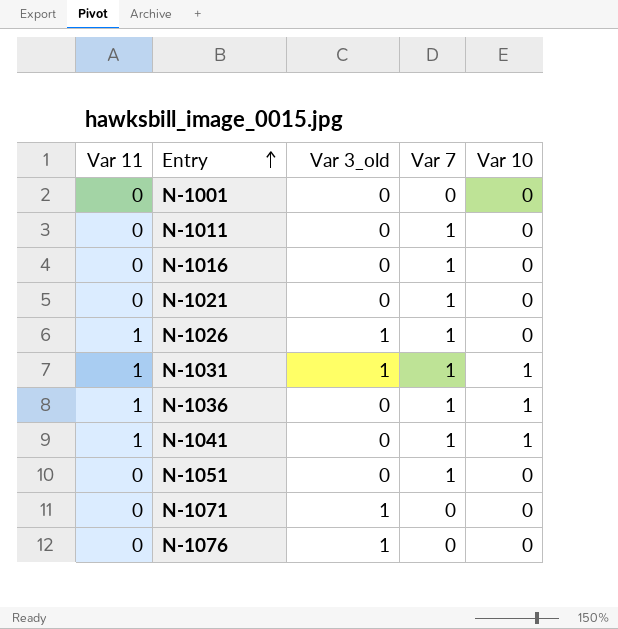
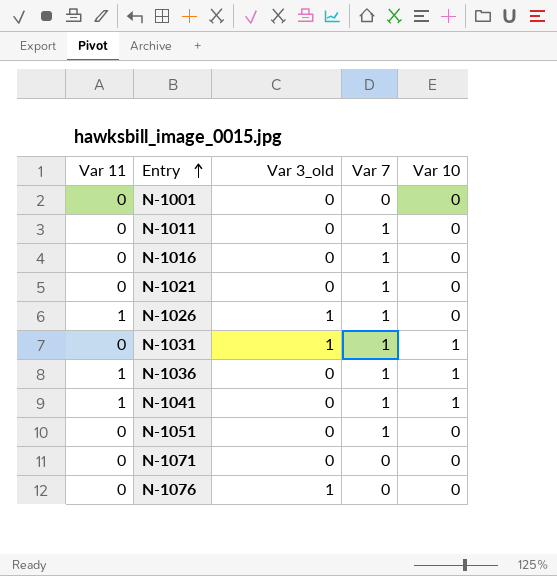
N-1031 | Var 11: 1 -> 0
N-1071 | Var 3_old: 1 -> 0

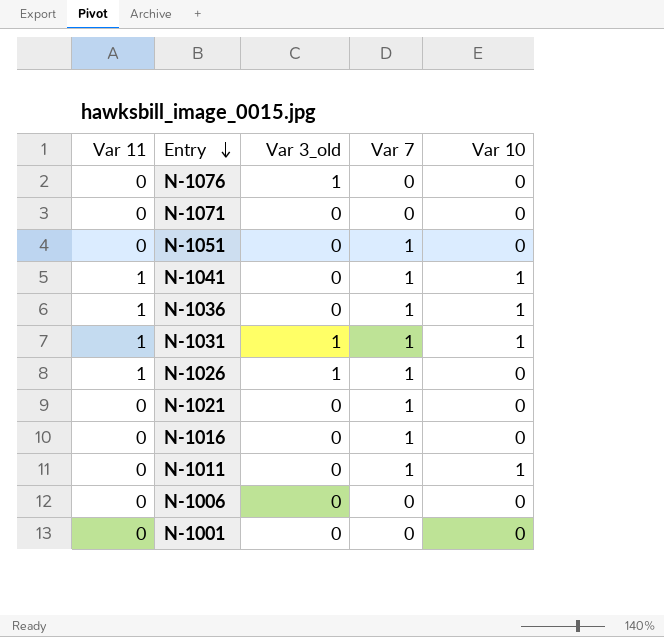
row order: Entry ascending -> Entry descending
N-1031 | Var 11: 0 -> 1
N-1011 | Var 10: 0 -> 1
row N-1006: none -> 0 | 0 | 0 | 0

